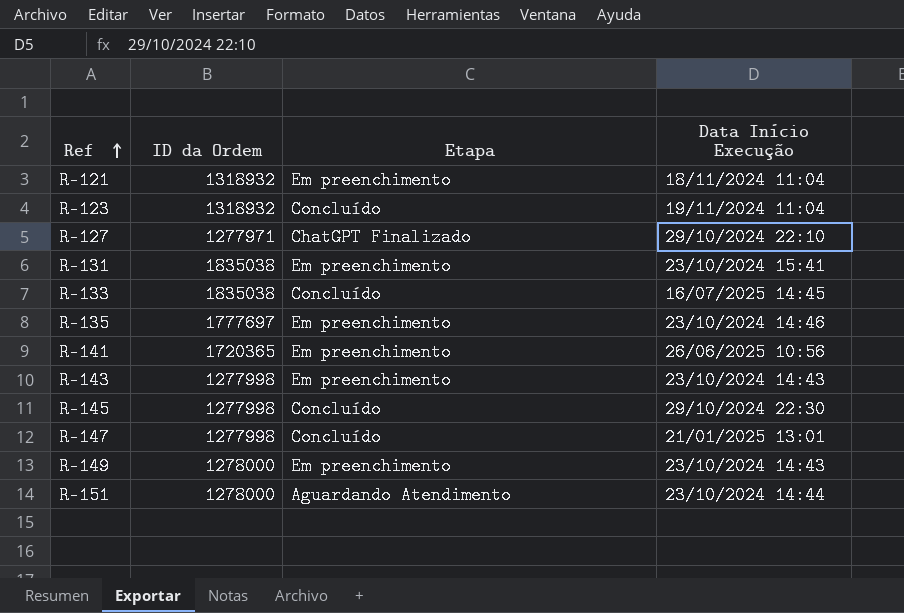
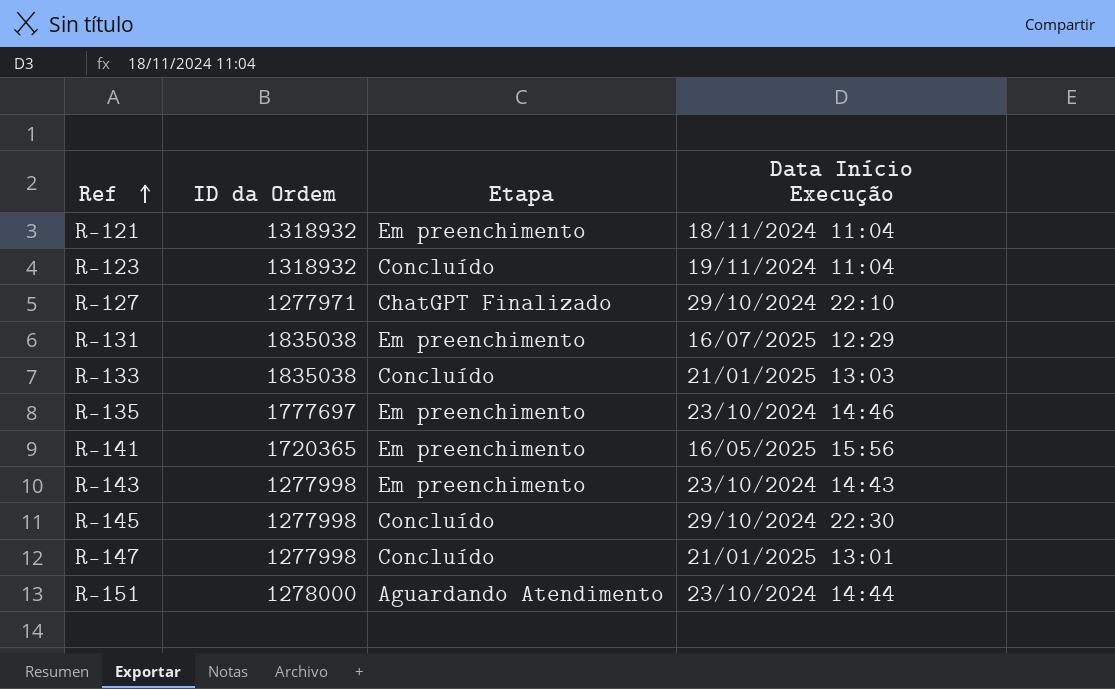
row R-149: 1278000 | Em preenchimento | 23/10/2024 14:43 -> none
R-131 | Data Início Execução: 23/10/2024 15:41 -> 16/07/2025 12:29
R-133 | Data Início Execução: 16/07/2025 14:45 -> 21/01/2025 13:03
R-141 | Data Início Execução: 26/06/2025 10:56 -> 16/05/2025 15:56

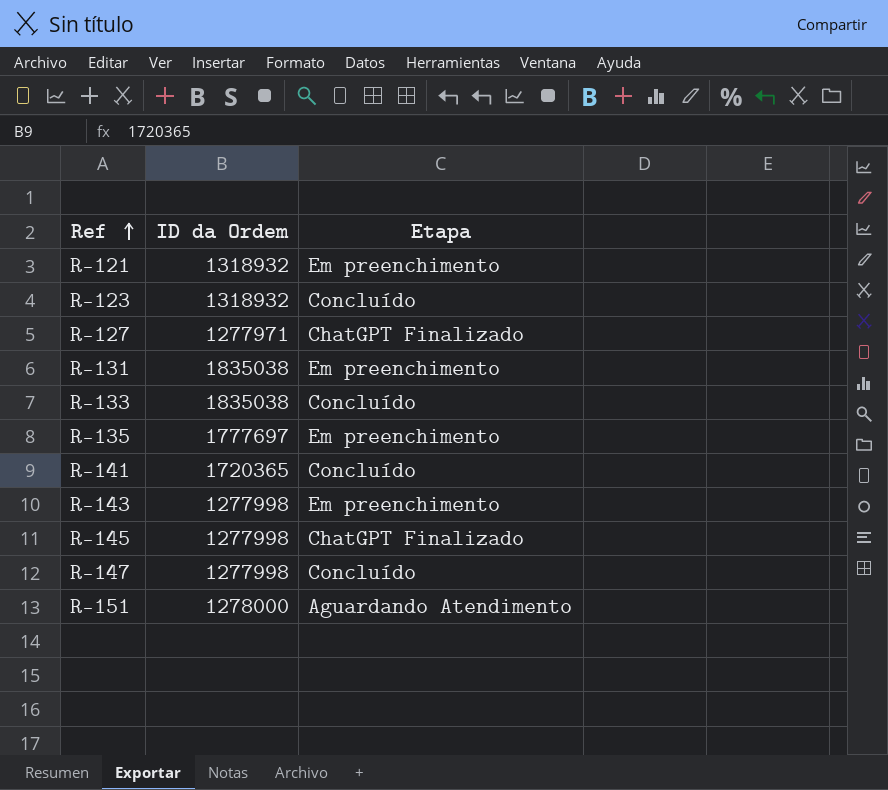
column Data Início Execução | position: 4 -> none
R-141 | Etapa: Em preenchimento -> Concluído
R-145 | Etapa: Concluído -> ChatGPT Finalizado

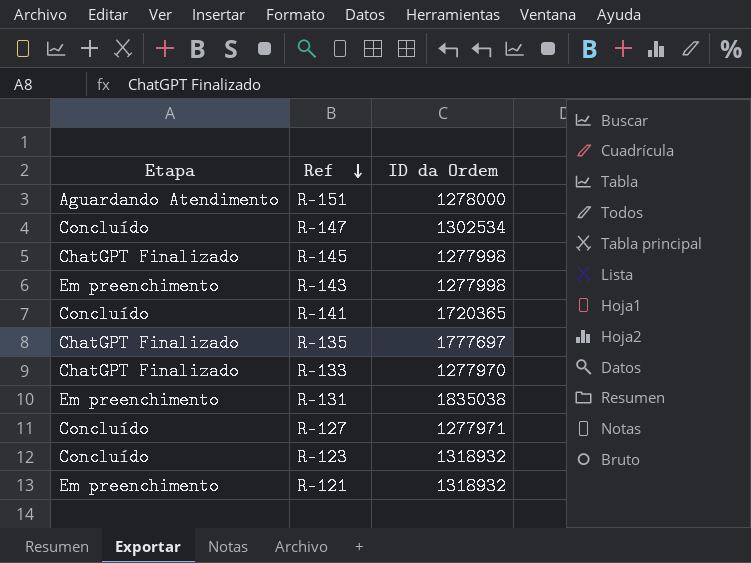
row order: Ref ascending -> Ref descending
column Etapa | position: 3 -> 1
R-147 | ID da Ordem: 1277998 -> 1302534
R-135 | Etapa: Em preenchimento -> ChatGPT Finalizado
R-133 | Etapa: Concluído -> ChatGPT Finalizado
R-133 | ID da Ordem: 1835038 -> 1277970
R-127 | Etapa: ChatGPT Finalizado -> Concluído

